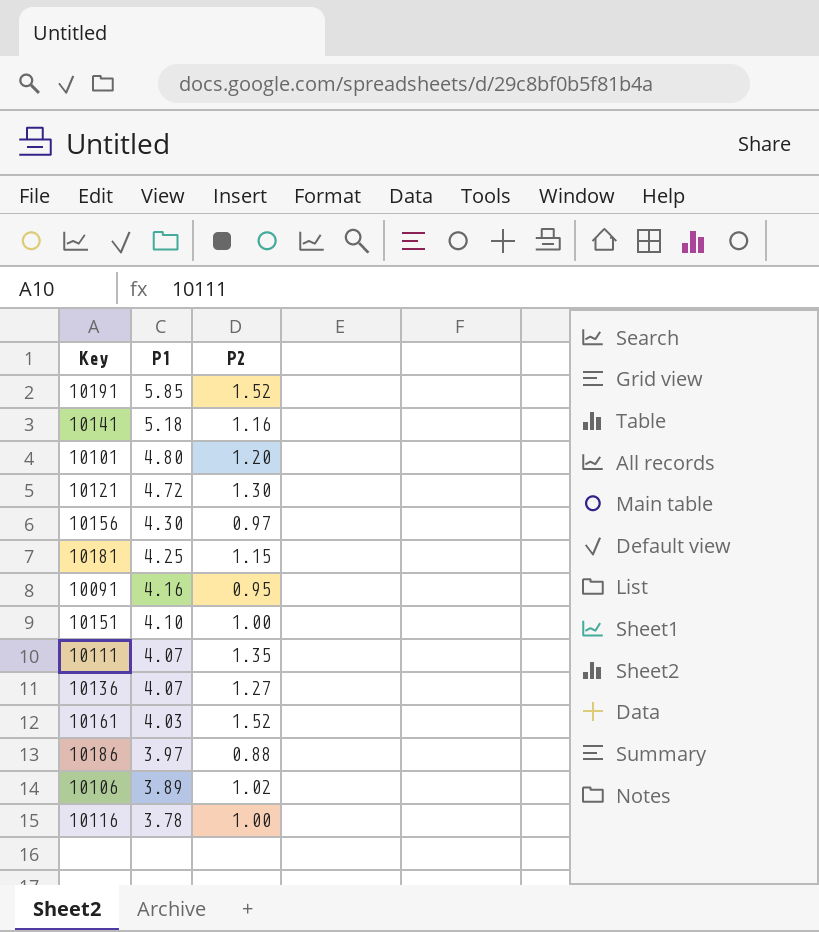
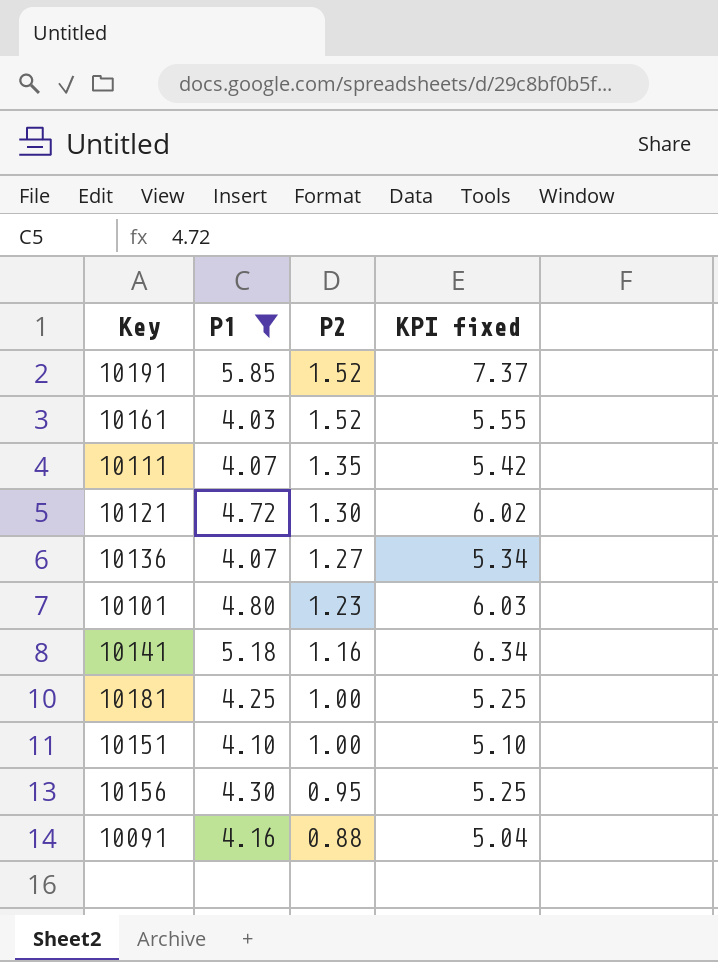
filter: none -> P1 >= 4.03
row order: P1 descending -> P2 descending
column KPI fixed | formula: none -> [P1] + [P2]
10101 | P2: 1.20 -> 1.23
10181 | P2: 1.15 -> 1.00
10156 | P2: 0.97 -> 0.95
10091 | P2: 0.95 -> 0.88

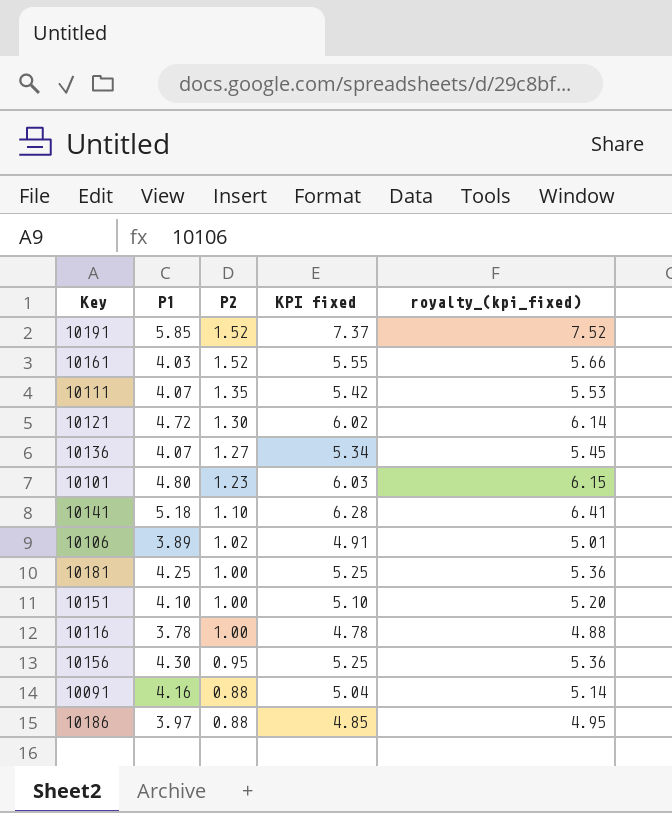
filter: P1 >= 4.03 -> none
column royalty_(kpi_fixed) | formula: none -> [KPI fixed] * 1.02
10141 | P2: 1.16 -> 1.10
10141 | KPI fixed: 6.34 -> 6.28

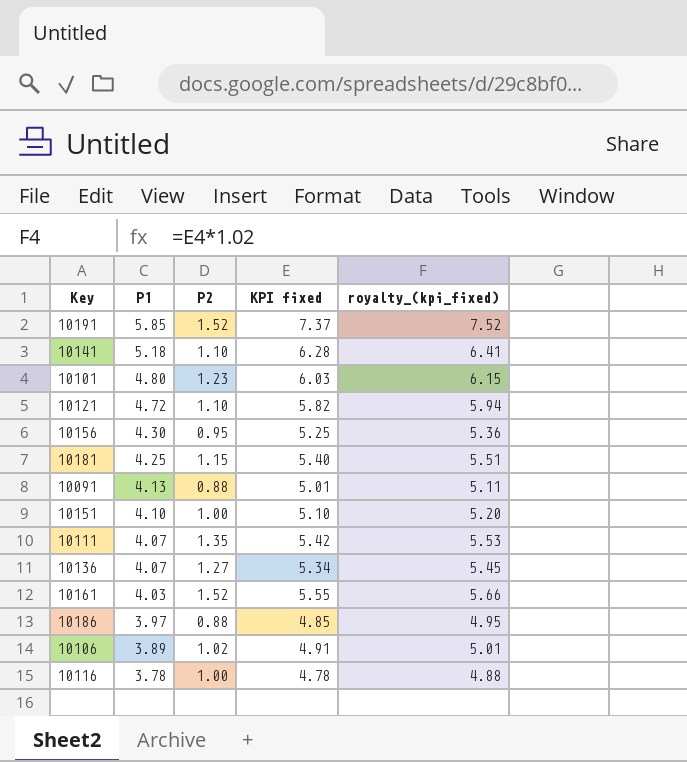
row order: P2 descending -> P1 descending
10121 | P2: 1.30 -> 1.10
10121 | KPI fixed: 6.02 -> 5.82
10121 | royalty_(kpi_fixed): 6.14 -> 5.94
10181 | P2: 1.00 -> 1.15
10181 | KPI fixed: 5.25 -> 5.40
10181 | royalty_(kpi_fixed): 5.36 -> 5.51
10091 | P1: 4.16 -> 4.13
10091 | KPI fixed: 5.04 -> 5.01
10091 | royalty_(kpi_fixed): 5.14 -> 5.11

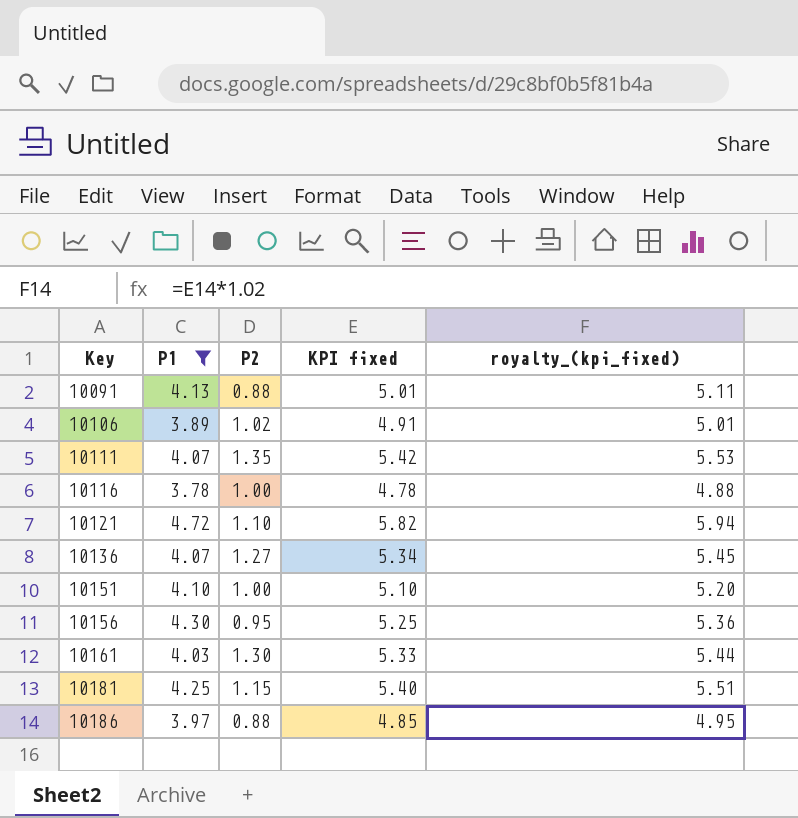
filter: none -> P1 <= 4.72
row order: P1 descending -> Key ascending
10161 | P2: 1.52 -> 1.30
10161 | KPI fixed: 5.55 -> 5.33
10161 | royalty_(kpi_fixed): 5.66 -> 5.44

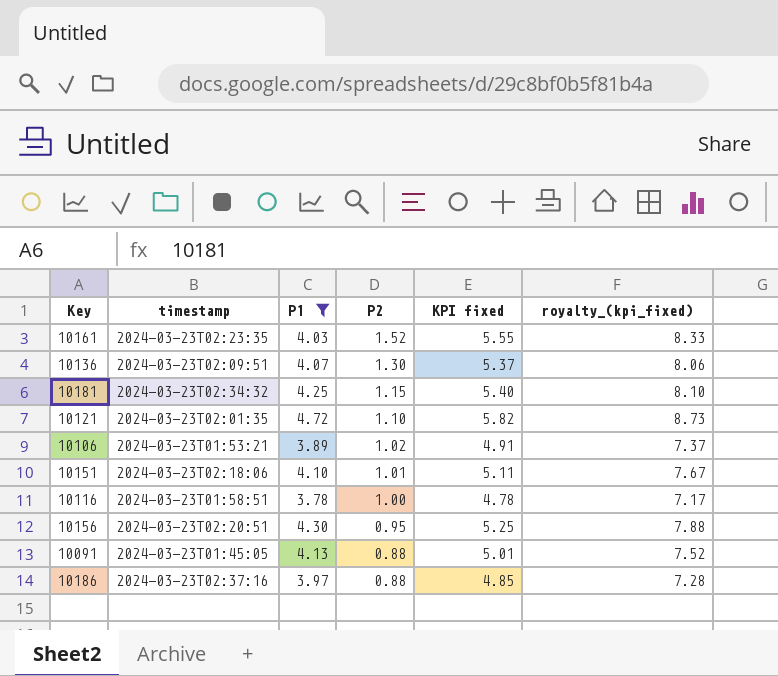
row order: Key ascending -> P2 descending
column timestamp | position: none -> 2
column royalty_(kpi_fixed) | formula: [KPI fixed] * 1.02 -> [KPI fixed] * 1.5
row 10111: 4.07 | 1.35 | 5.42 | 5.53 -> none
10161 | P2: 1.30 -> 1.52
10161 | KPI fixed: 5.33 -> 5.55
10136 | P2: 1.27 -> 1.30
10136 | KPI fixed: 5.34 -> 5.37
10151 | P2: 1.00 -> 1.01
10151 | KPI fixed: 5.10 -> 5.11

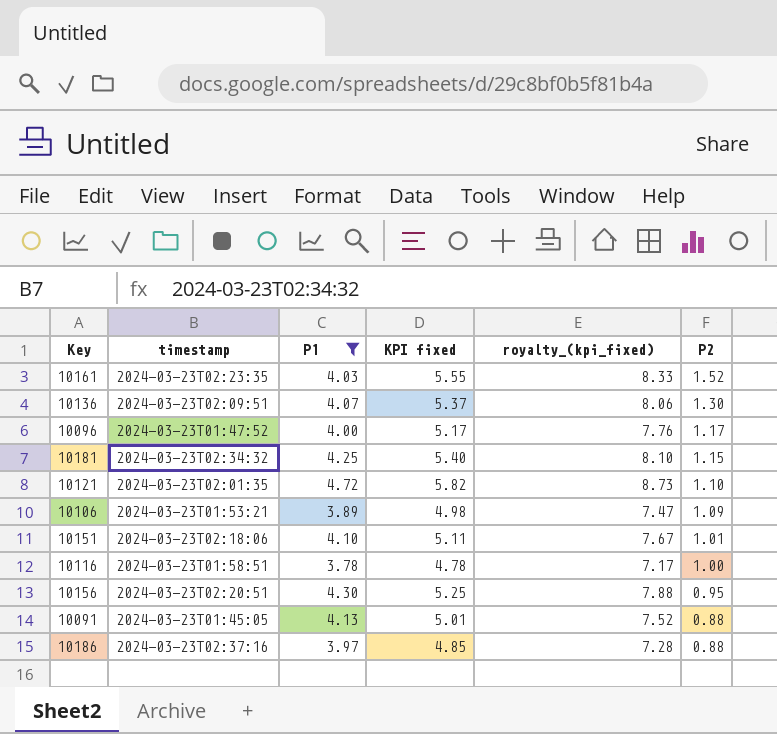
column P2 | position: 4 -> 6
row 10096: none -> 2024-03-23T01:47:52 | 4.00 | 5.17 | 7.76 | 1.17
10106 | KPI fixed: 4.91 -> 4.98
10106 | royalty_(kpi_fixed): 7.37 -> 7.47
10106 | P2: 1.02 -> 1.09

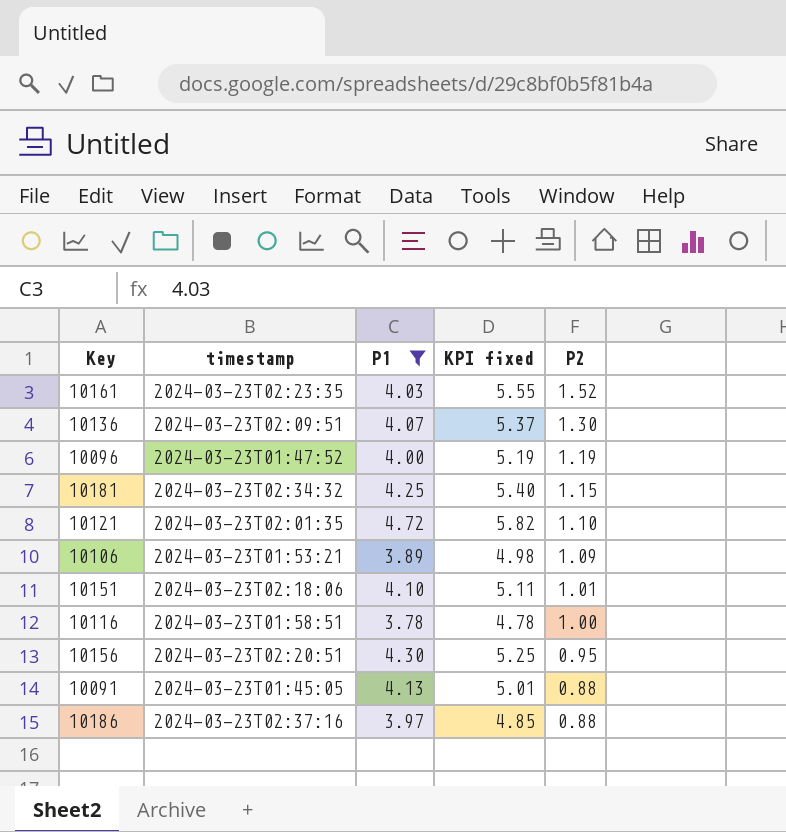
column royalty_(kpi_fixed) | formula: [KPI fixed] * 1.5 -> none
10096 | KPI fixed: 5.17 -> 5.19
10096 | P2: 1.17 -> 1.19

